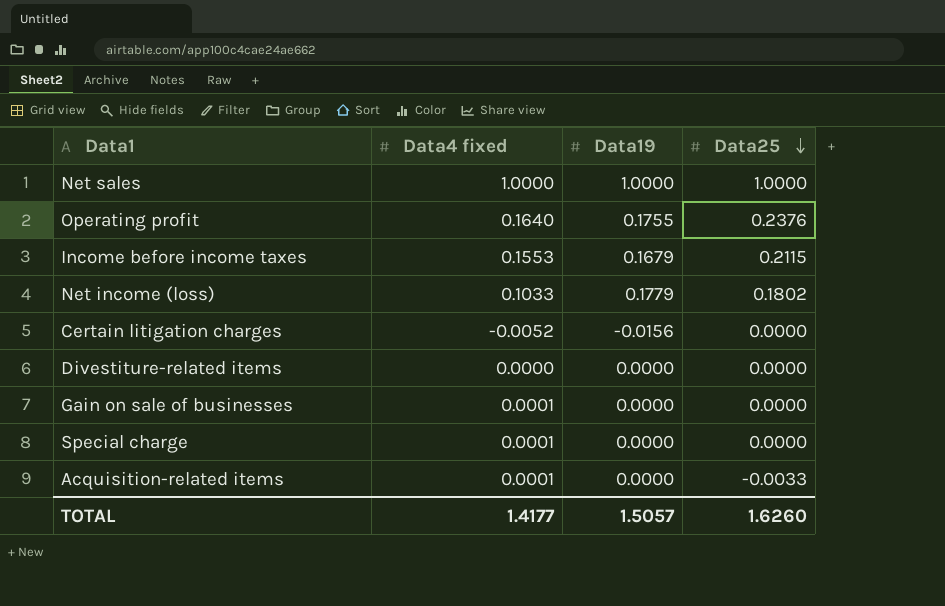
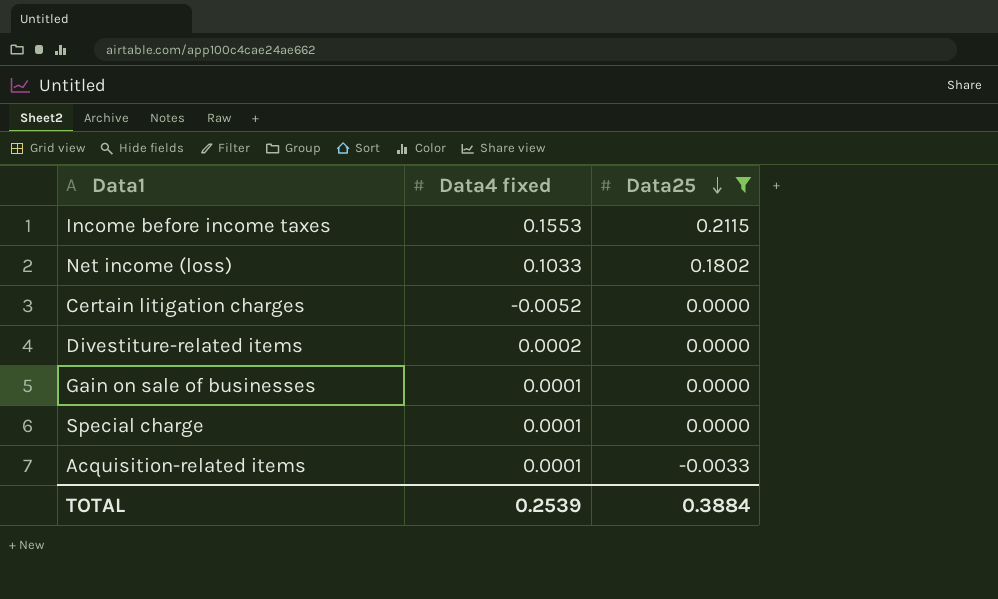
filter: none -> Data25 <= 0.2115
column Data19 | position: 3 -> none
Divestiture-related items | Data4 fixed: 0.0000 -> 0.0002
TOTAL | Data4 fixed: 1.4177 -> 0.2539
TOTAL | Data25: 1.6260 -> 0.3884

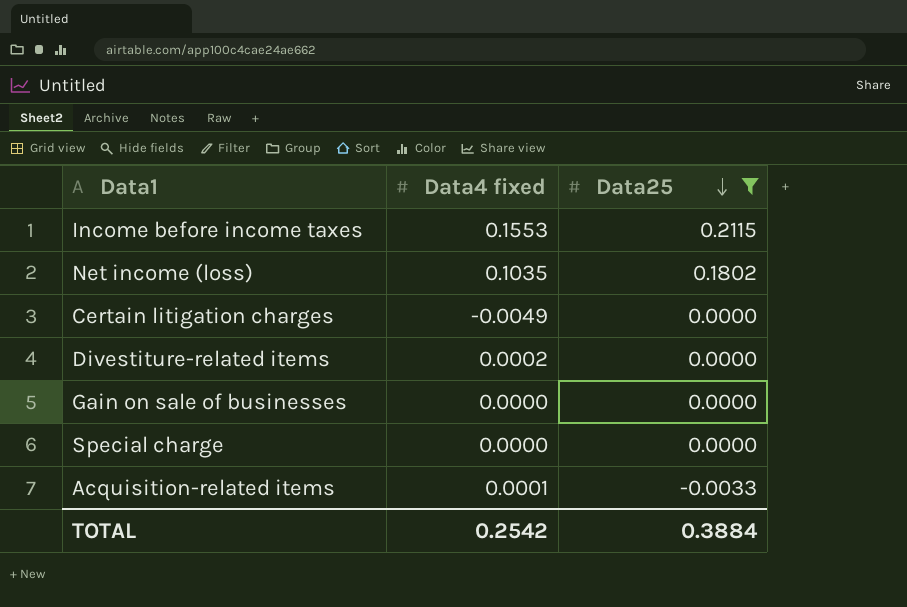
Net income (loss) | Data4 fixed: 0.1033 -> 0.1035
Certain litigation charges | Data4 fixed: -0.0052 -> -0.0049
Gain on sale of businesses | Data4 fixed: 0.0001 -> 0.0000
Special charge | Data4 fixed: 0.0001 -> 0.0000
TOTAL | Data4 fixed: 0.2539 -> 0.2542

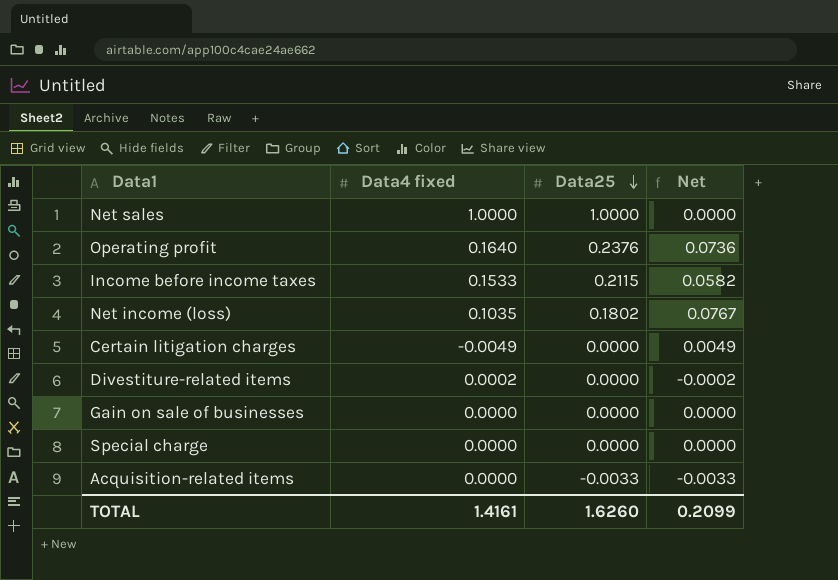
filter: Data25 <= 0.2115 -> none
column Net | formula: none -> [Data25] - [Data4 fixed]
Income before income taxes | Data4 fixed: 0.1553 -> 0.1533
Acquisition-related items | Data4 fixed: 0.0001 -> 0.0000
TOTAL | Data4 fixed: 0.2542 -> 1.4161
TOTAL | Data25: 0.3884 -> 1.6260

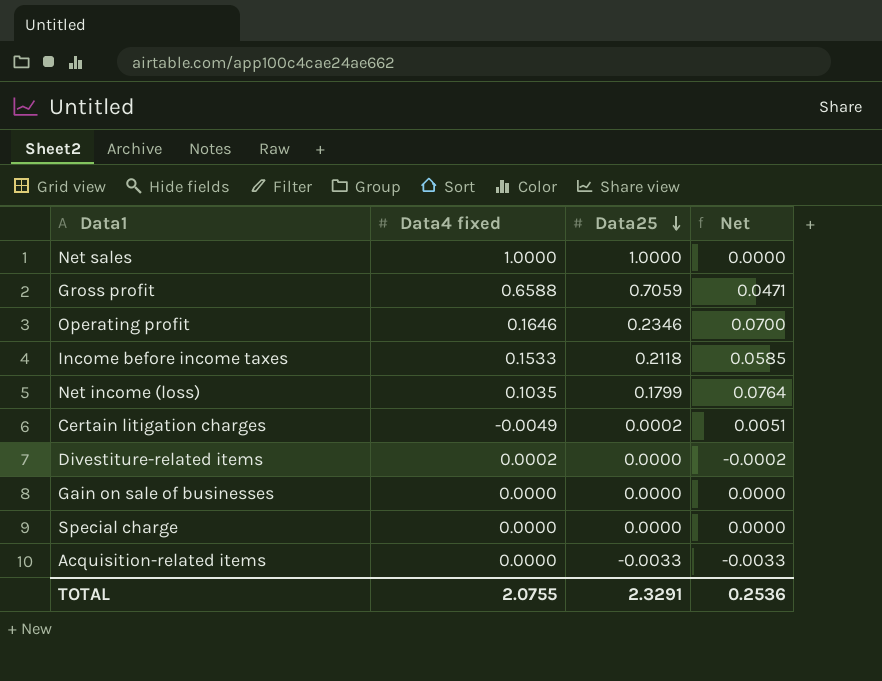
row Gross profit: none -> 0.6588 | 0.7059 | 0.0471
Operating profit | Data4 fixed: 0.1640 -> 0.1646
Operating profit | Data25: 0.2376 -> 0.2346
Operating profit | Net: 0.0736 -> 0.0700
Income before income taxes | Data25: 0.2115 -> 0.2118
Income before income taxes | Net: 0.0582 -> 0.0585
Net income (loss) | Data25: 0.1802 -> 0.1799
Net income (loss) | Net: 0.0767 -> 0.0764
Certain litigation charges | Data25: 0.0000 -> 0.0002
Certain litigation charges | Net: 0.0049 -> 0.0051
TOTAL | Data4 fixed: 1.4161 -> 2.0755
TOTAL | Data25: 1.6260 -> 2.3291
TOTAL | Net: 0.2099 -> 0.2536

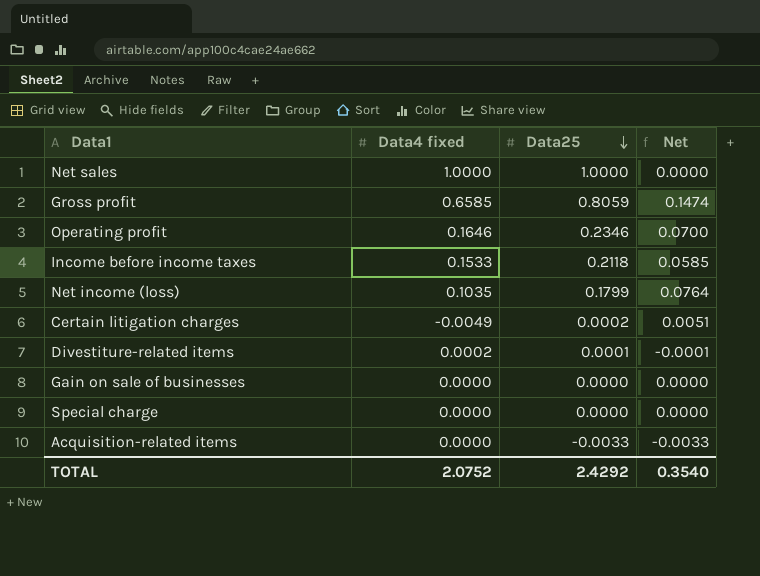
Gross profit | Data4 fixed: 0.6588 -> 0.6585
Gross profit | Data25: 0.7059 -> 0.8059
Gross profit | Net: 0.0471 -> 0.1474
Divestiture-related items | Data25: 0.0000 -> 0.0001
Divestiture-related items | Net: -0.0002 -> -0.0001
TOTAL | Data4 fixed: 2.0755 -> 2.0752
TOTAL | Data25: 2.3291 -> 2.4292
TOTAL | Net: 0.2536 -> 0.3540

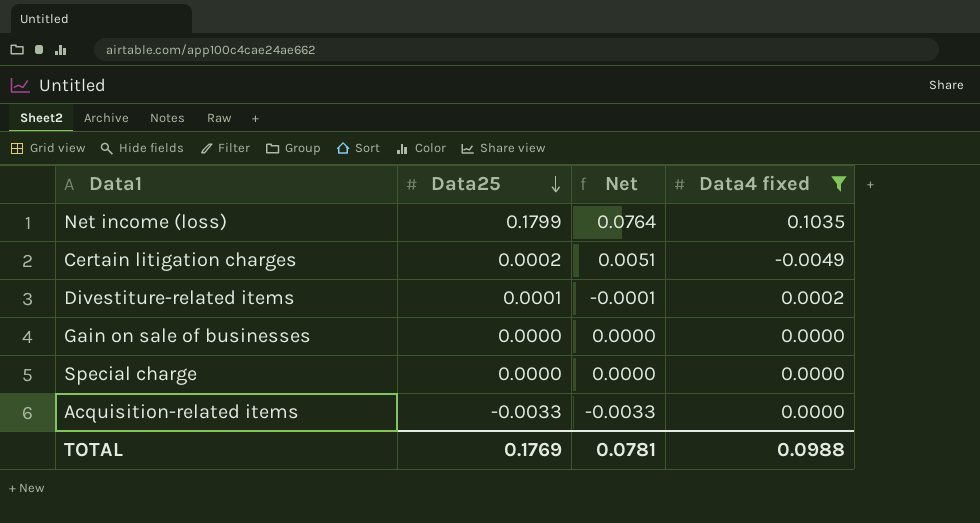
filter: none -> Data4 fixed <= 0.1035
column Data4 fixed | position: 2 -> 4
TOTAL | Data25: 2.4292 -> 0.1769
TOTAL | Net: 0.3540 -> 0.0781
TOTAL | Data4 fixed: 2.0752 -> 0.0988

